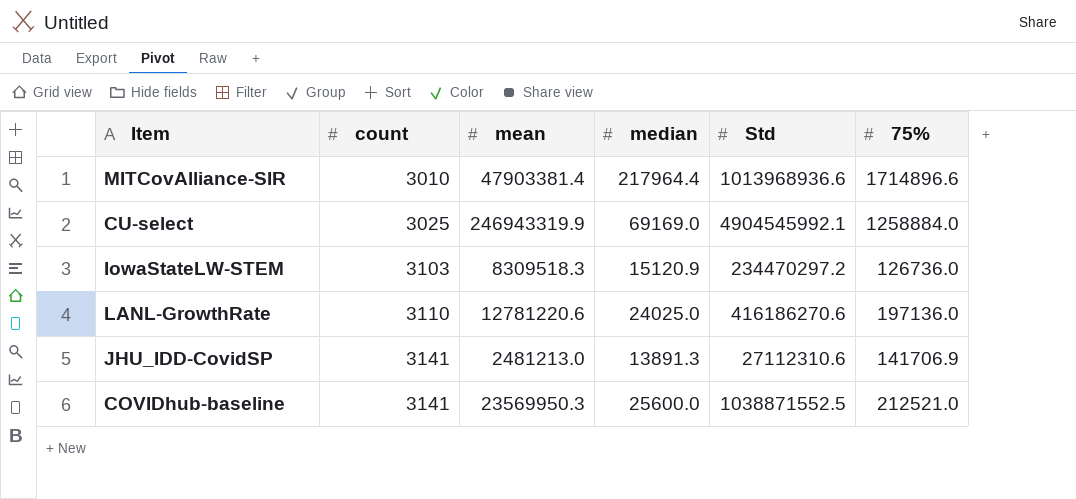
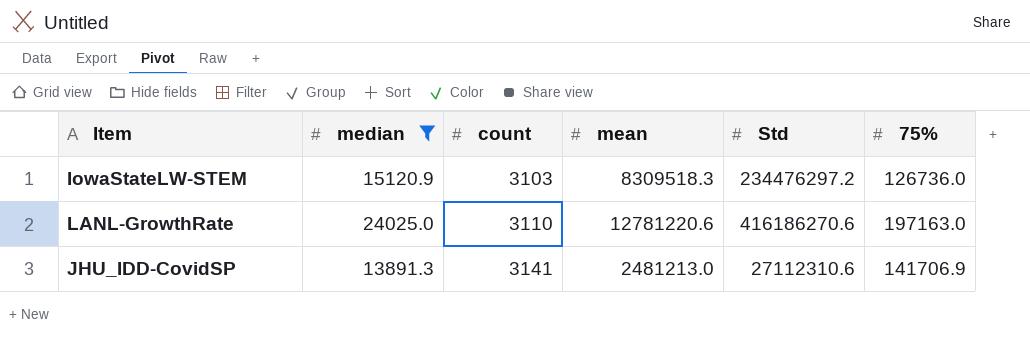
filter: none -> median <= 24025.0
column median | position: 4 -> 2
IowaStateLW-STEM | Std: 234470297.2 -> 234476297.2
LANL-GrowthRate | 75%: 197136.0 -> 197163.0

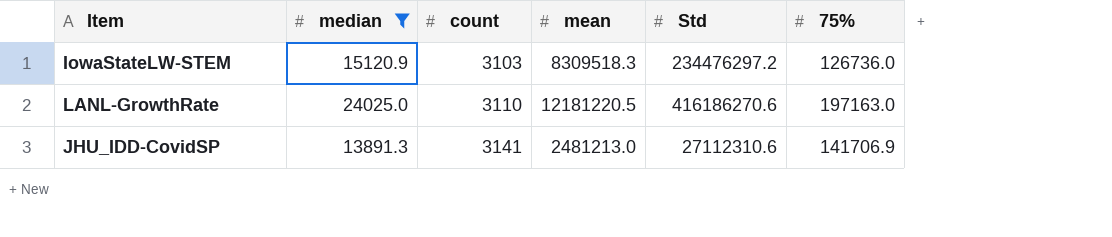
LANL-GrowthRate | mean: 12781220.6 -> 12181220.5

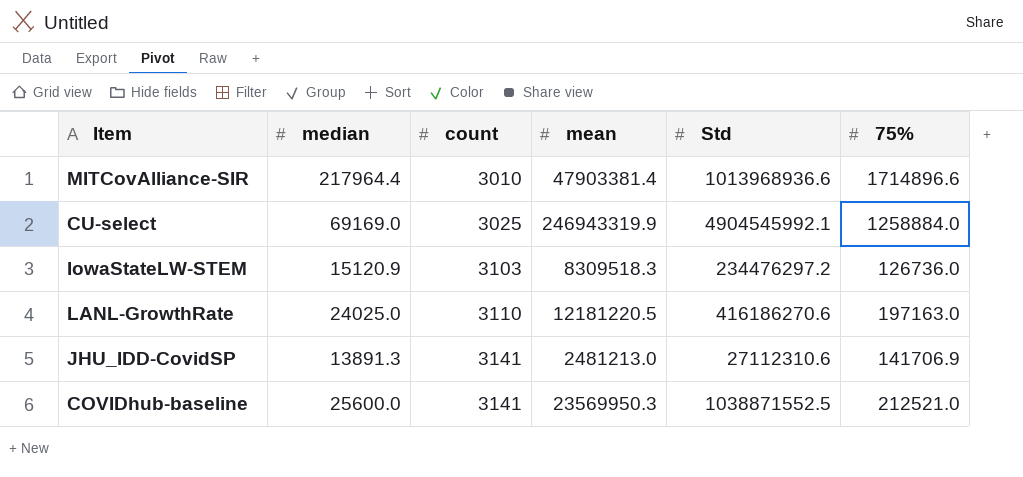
filter: median <= 24025.0 -> none

